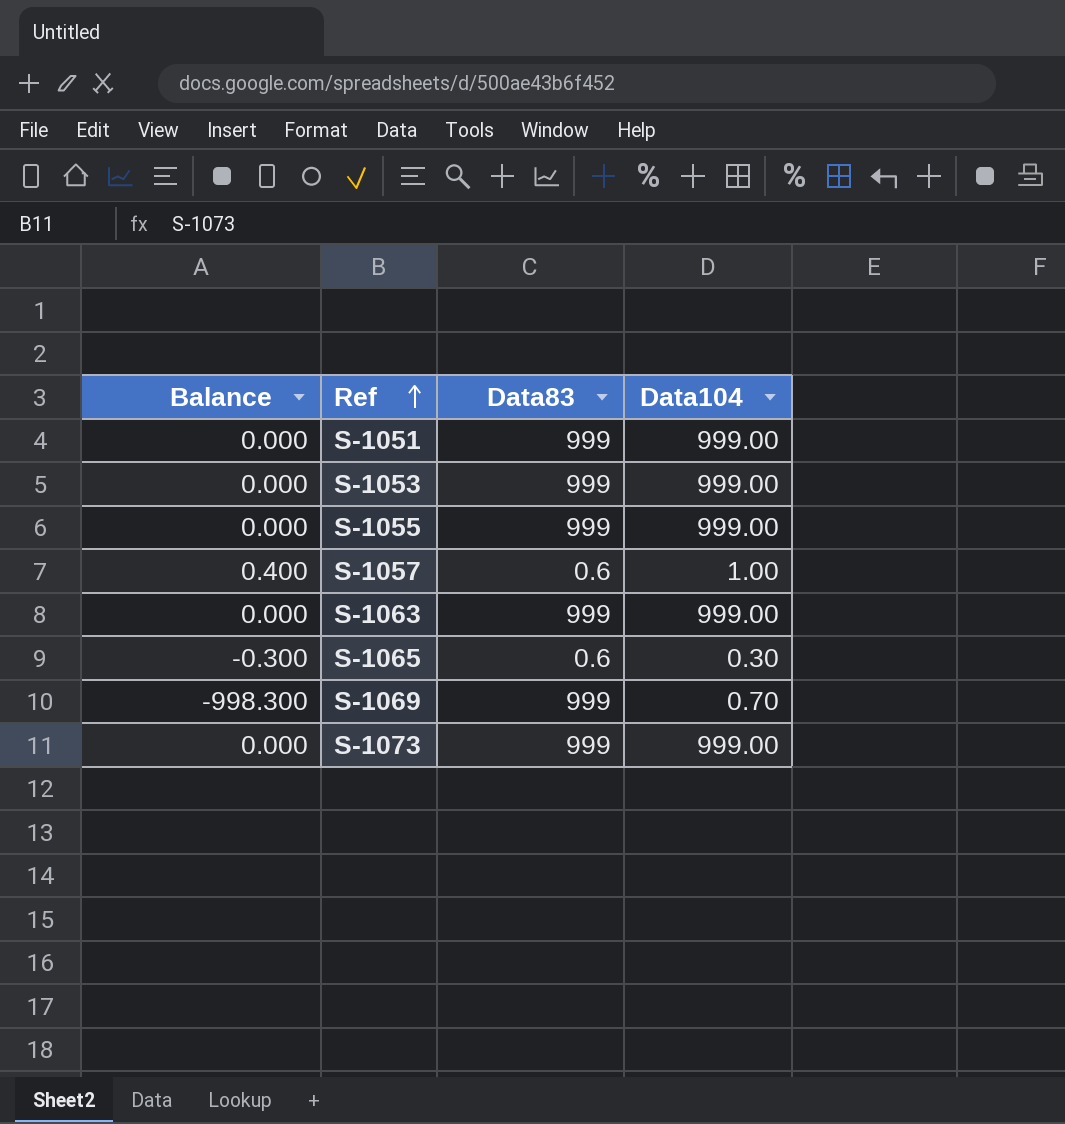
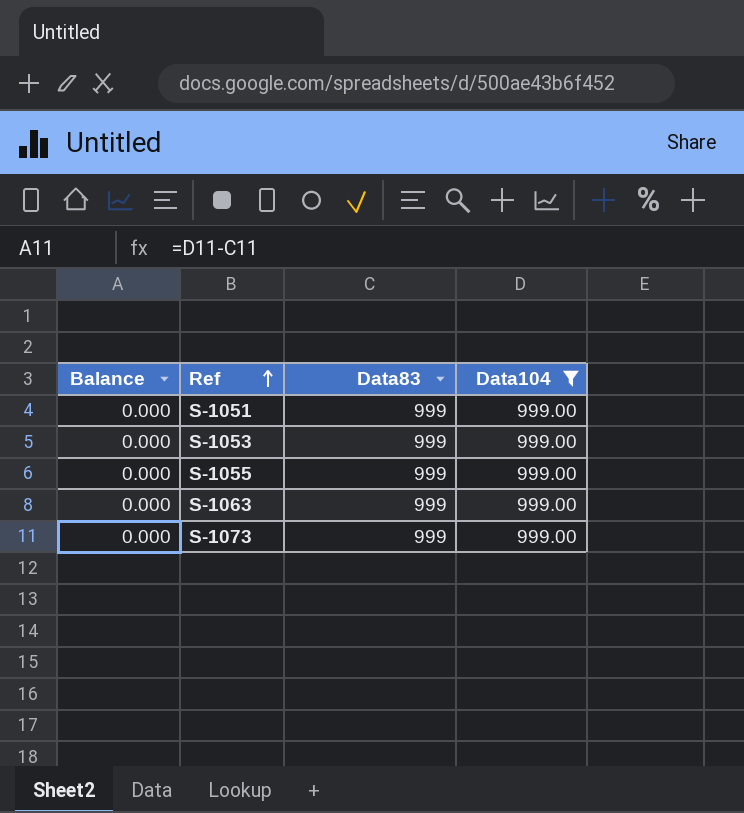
filter: none -> Data104 = 999.00

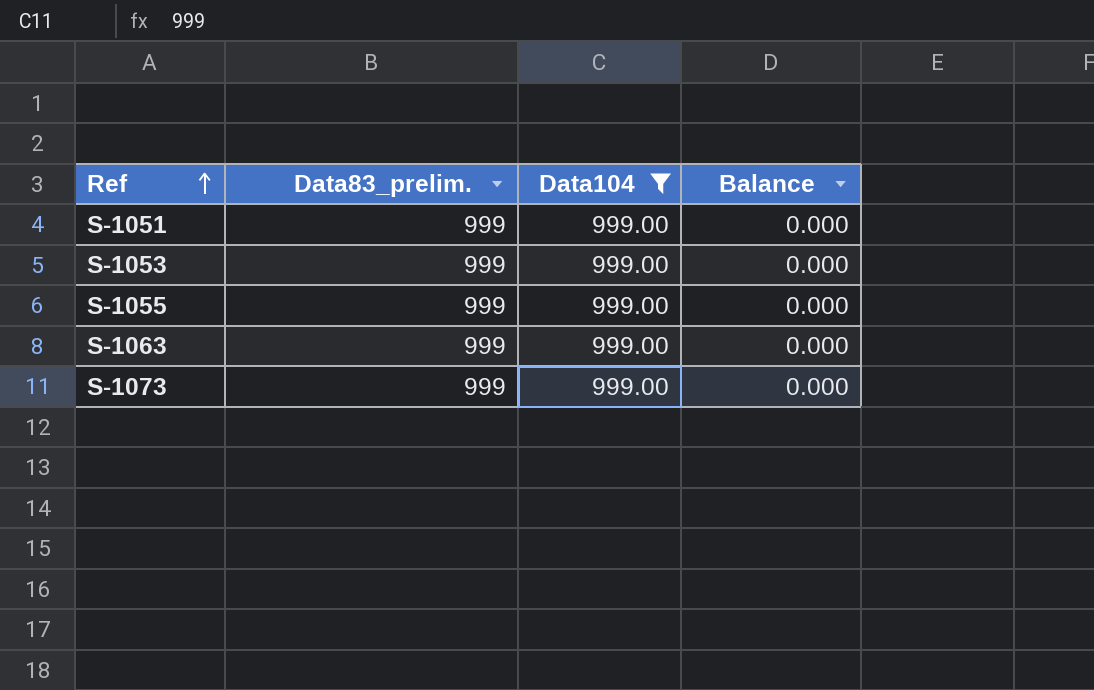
column name: Data83 -> Data83_prelim.
column Balance | position: 1 -> 4

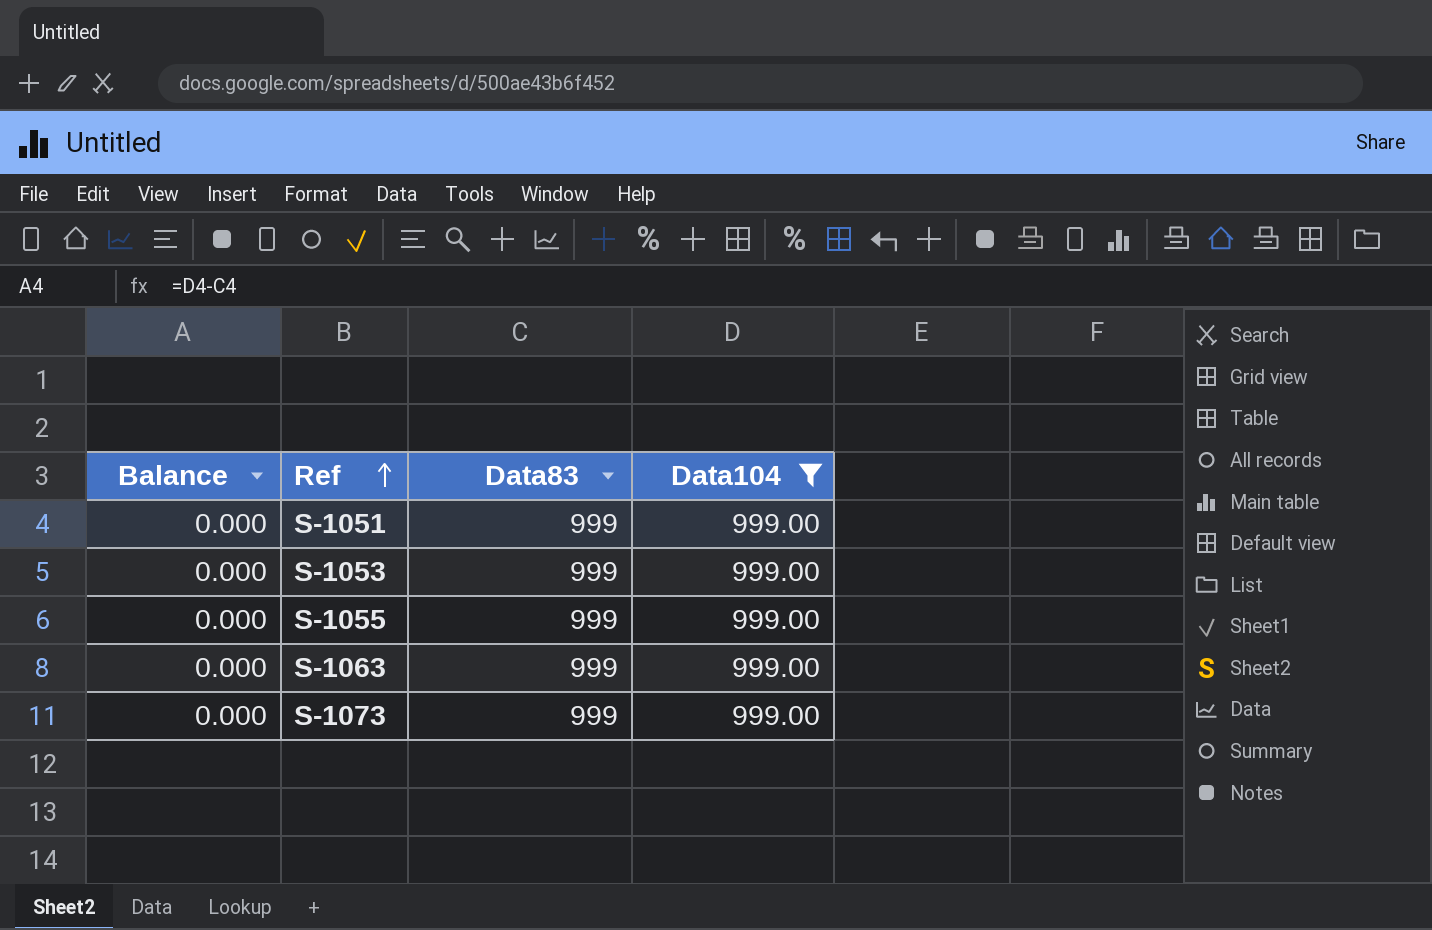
column Balance | position: 4 -> 1
column name: Data83_prelim. -> Data83

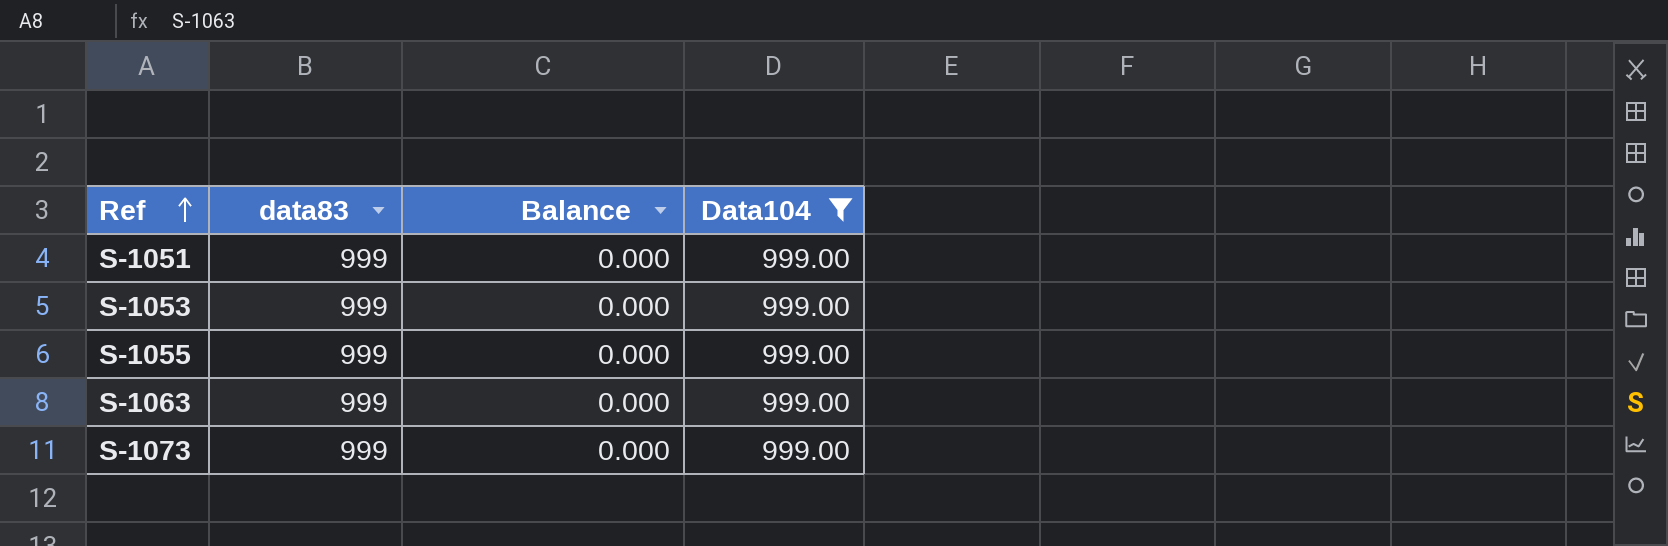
column name: Data83 -> data83
column Balance | position: 1 -> 3

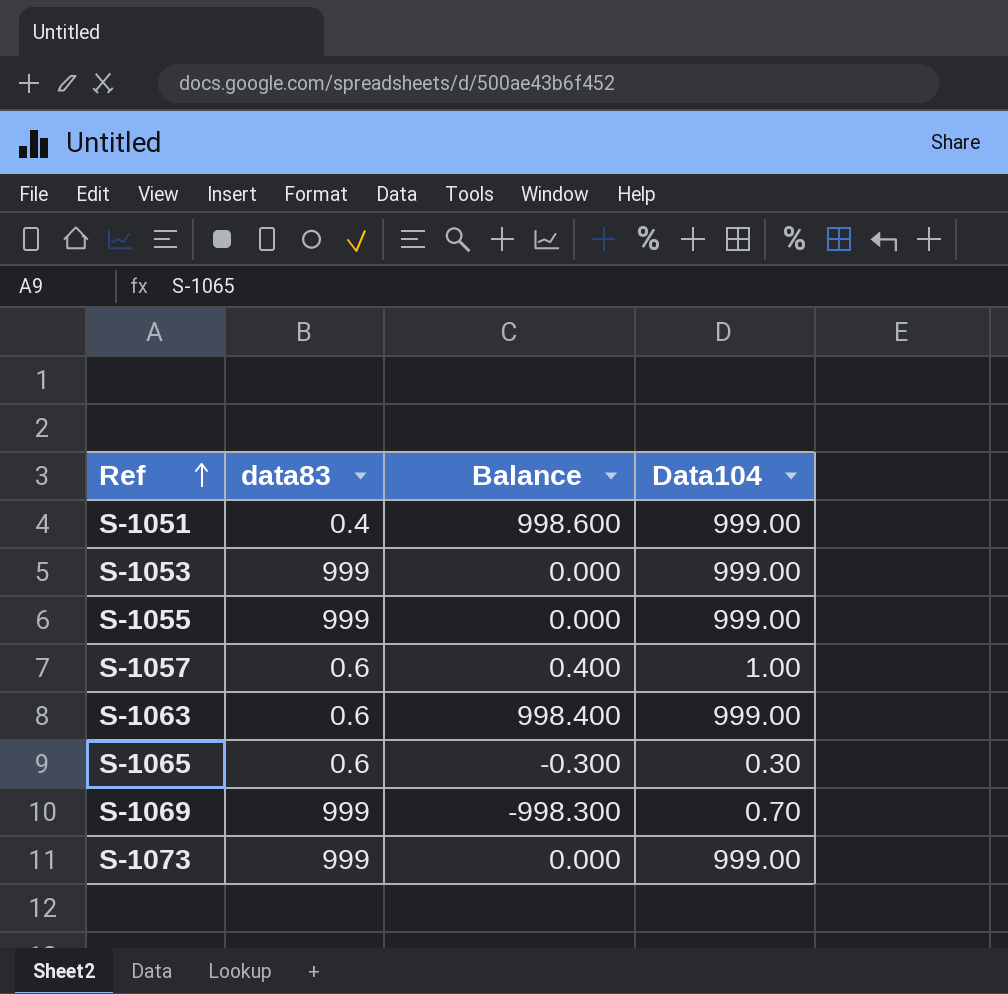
filter: Data104 = 999.00 -> none
S-1051 | data83: 999 -> 0.4
S-1051 | Balance: 0.000 -> 998.600
S-1063 | data83: 999 -> 0.6
S-1063 | Balance: 0.000 -> 998.400

